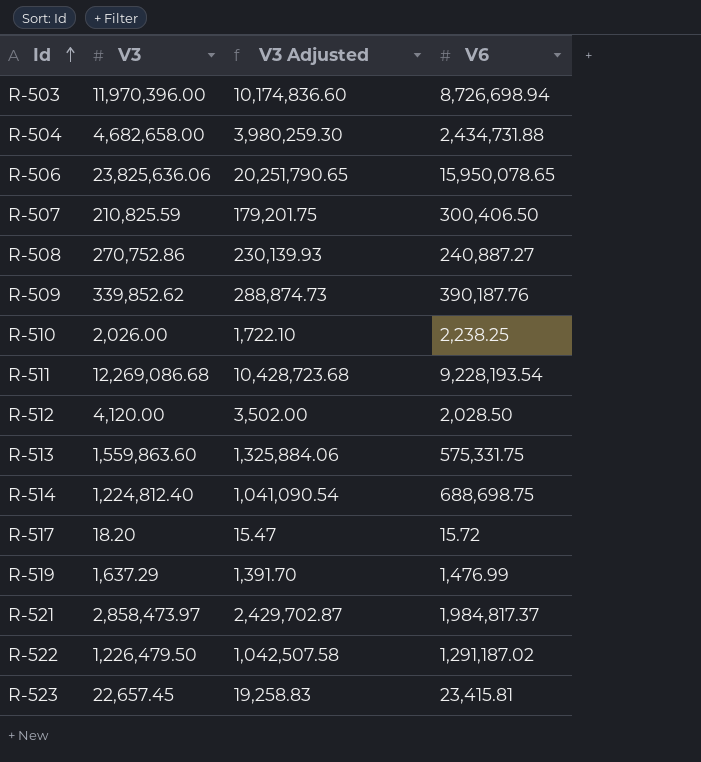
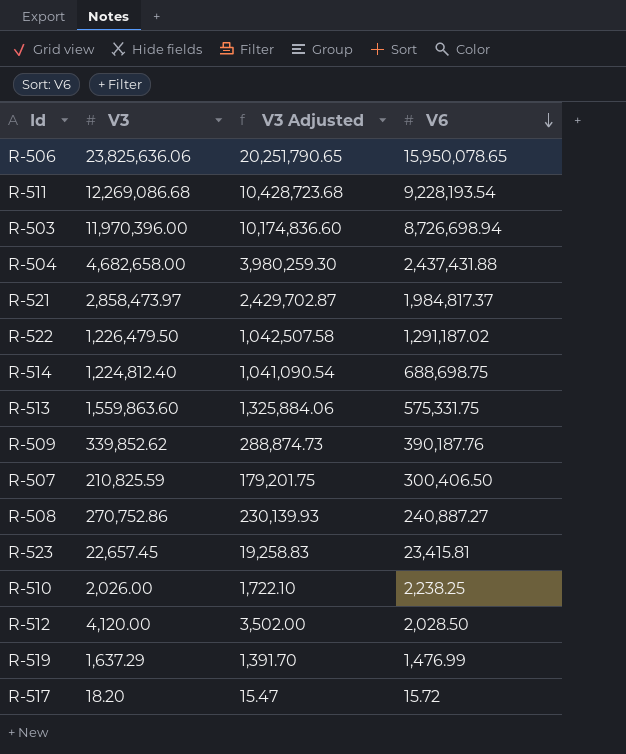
row order: Id ascending -> V6 descending
R-504 | V6: 2,434,731.88 -> 2,437,431.88

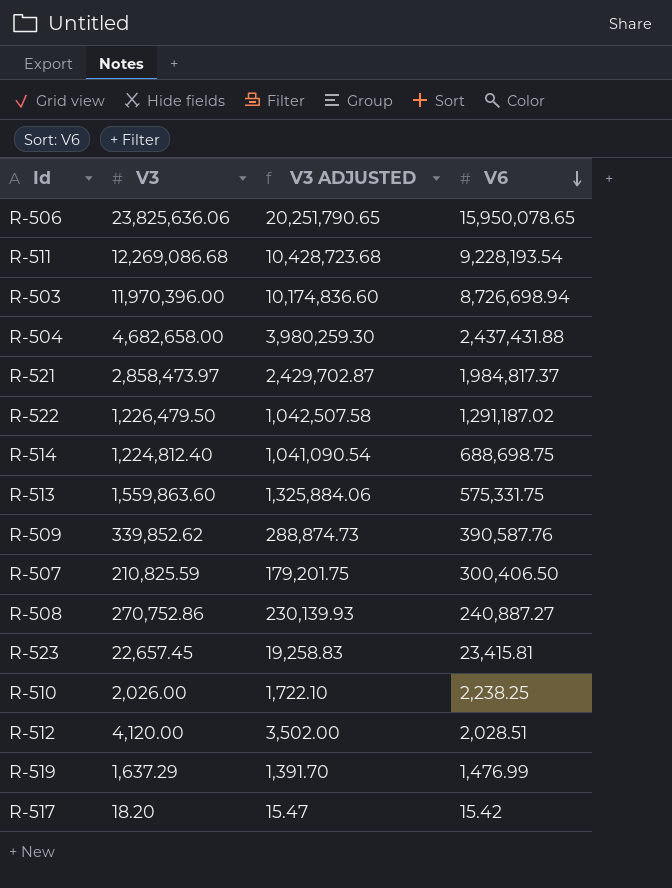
column name: V3 Adjusted -> V3 ADJUSTED
R-509 | V6: 390,187.76 -> 390,587.76
R-512 | V6: 2,028.50 -> 2,028.51
R-517 | V6: 15.72 -> 15.42

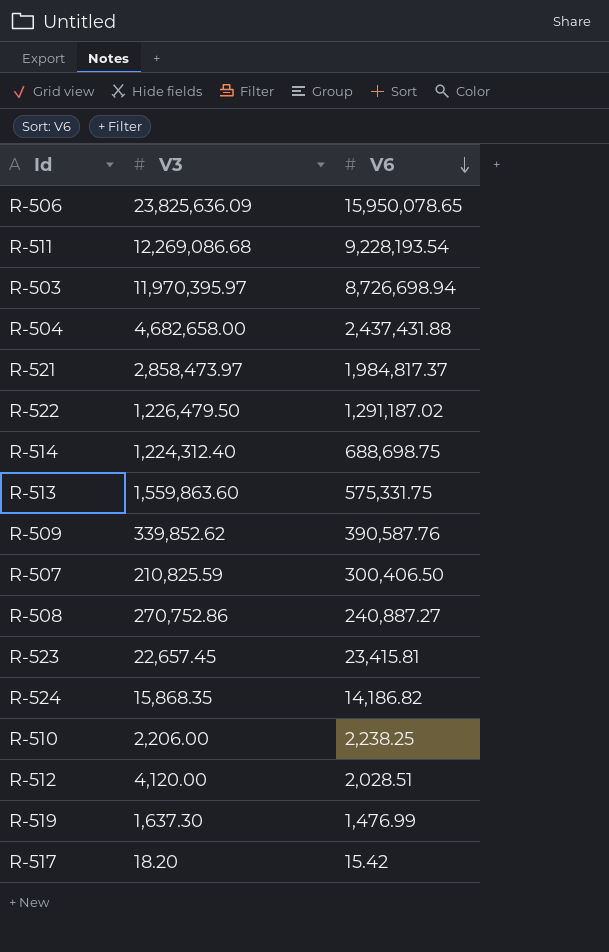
column V3 ADJUSTED | formula: [V3] * 0.85 -> none
R-506 | V3: 23,825,636.06 -> 23,825,636.09
R-503 | V3: 11,970,396.00 -> 11,970,395.97
R-514 | V3: 1,224,812.40 -> 1,224,312.40
row R-524: none -> 15,868.35 | 14,186.82
R-510 | V3: 2,026.00 -> 2,206.00
R-519 | V3: 1,637.29 -> 1,637.30

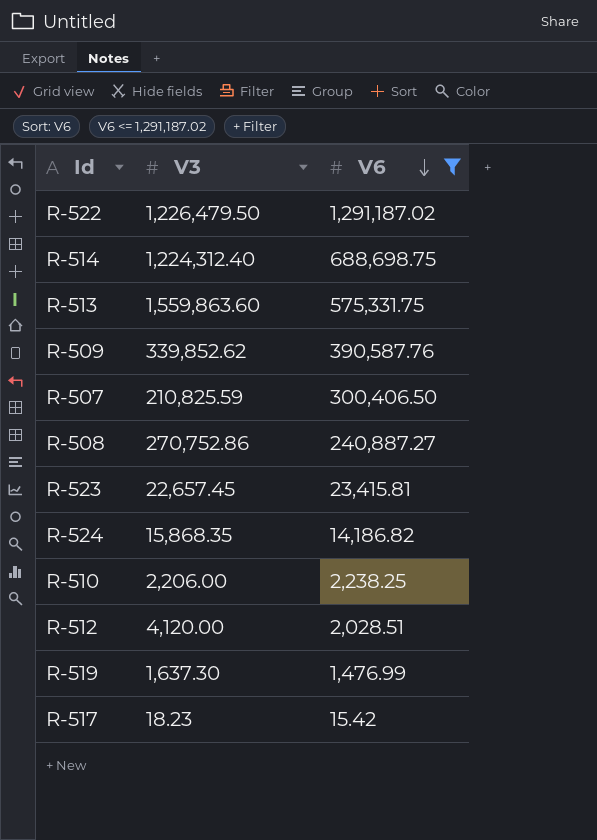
filter: none -> V6 <= 1,291,187.02
R-517 | V3: 18.20 -> 18.23

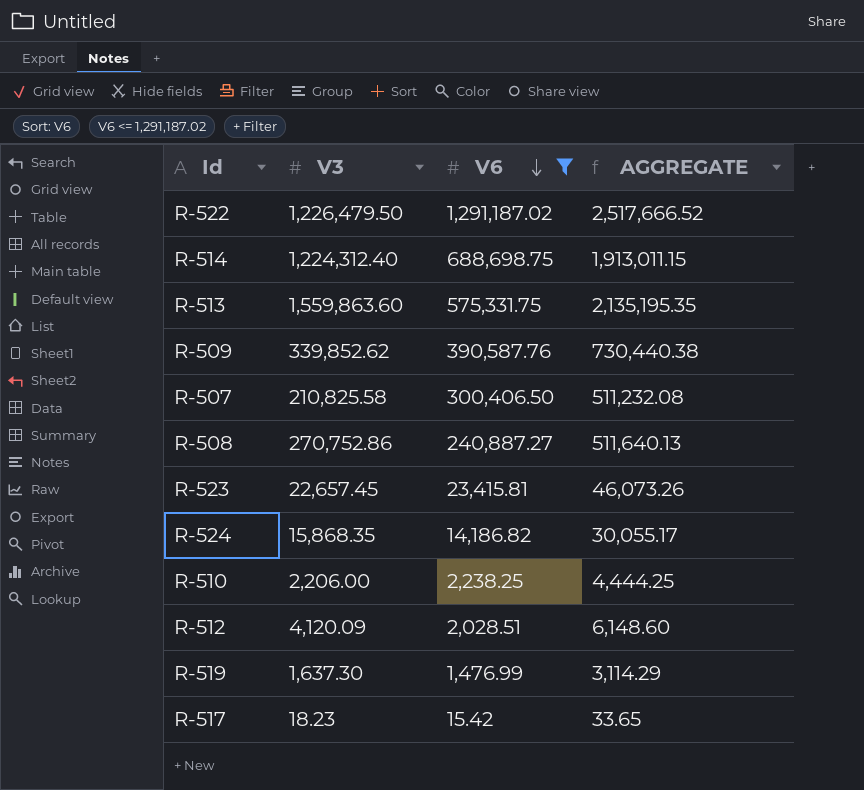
column AGGREGATE | formula: none -> [V3] + [V6]
R-507 | V3: 210,825.59 -> 210,825.58
R-512 | V3: 4,120.00 -> 4,120.09

